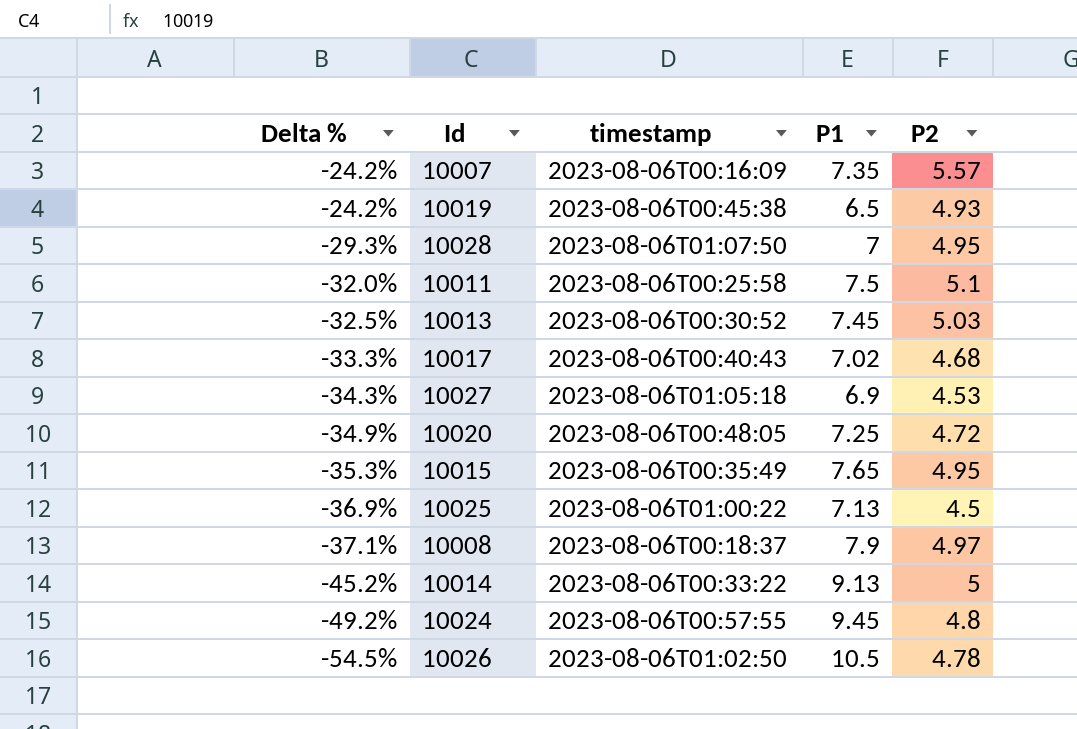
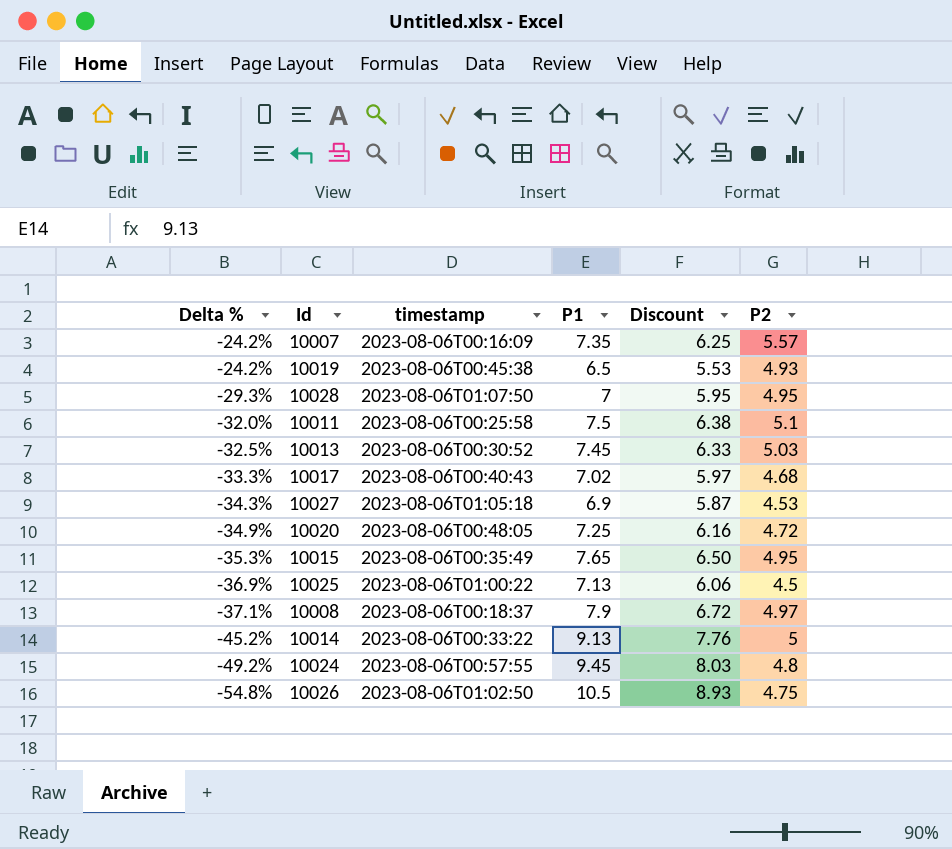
column Discount | formula: none -> [P1] * 0.85
10026 | Delta %: -54.5% -> -54.8%
10026 | P2: 4.78 -> 4.75

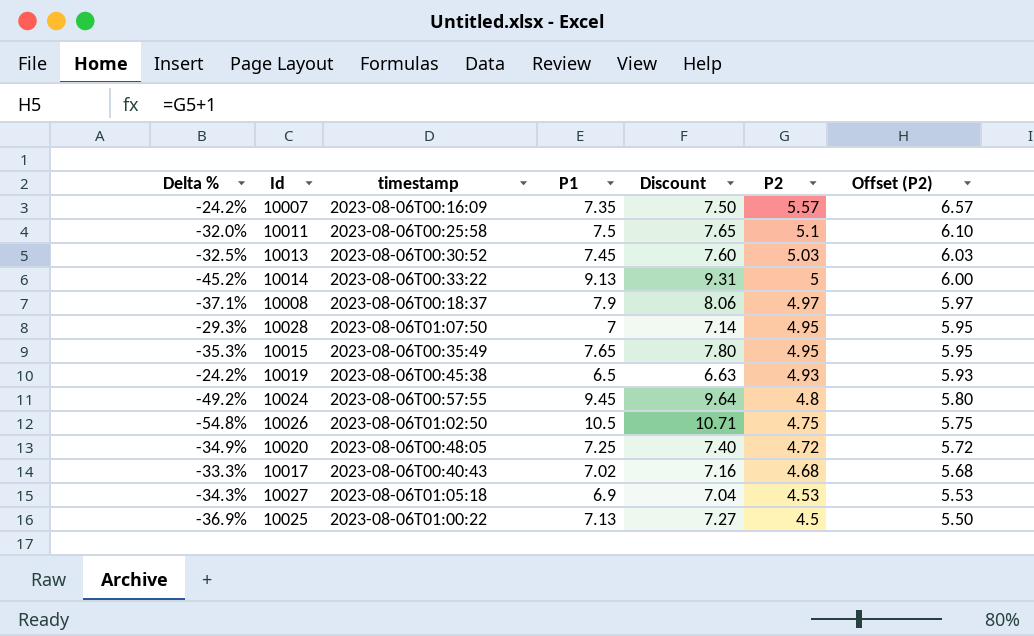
row order: Delta % descending -> P2 descending
column Discount | formula: [P1] * 0.85 -> [P1] * 1.02
column Offset (P2) | formula: none -> [P2] + 1

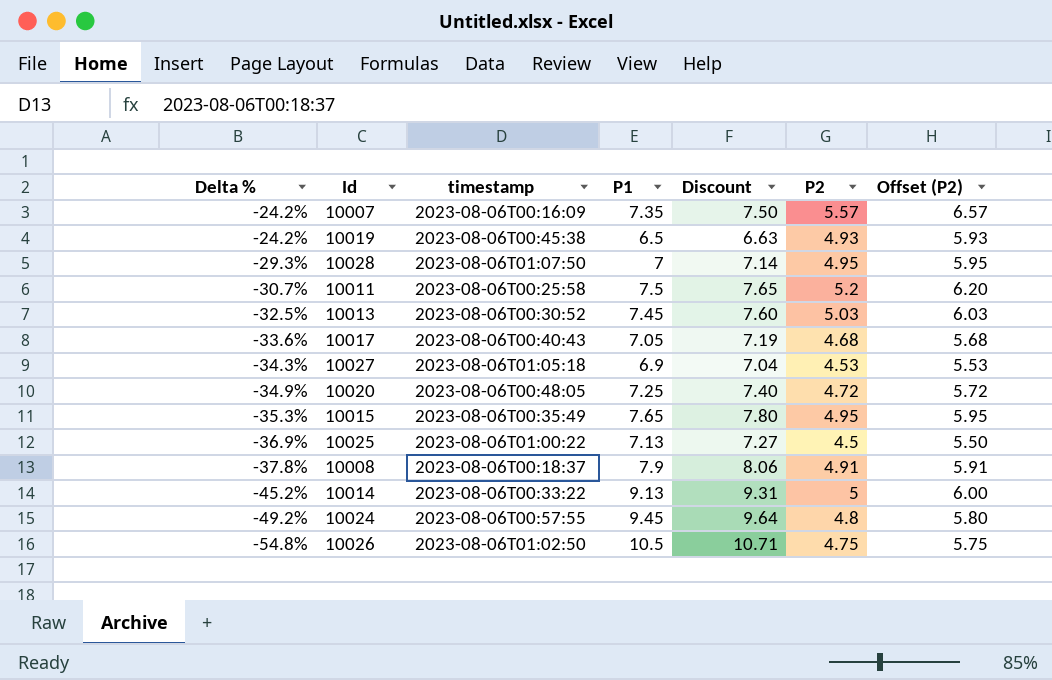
row order: P2 descending -> Delta % descending
10011 | Delta %: -32.0% -> -30.7%
10011 | P2: 5.1 -> 5.2
10011 | Offset (P2): 6.10 -> 6.20
10017 | Delta %: -33.3% -> -33.6%
10017 | P1: 7.02 -> 7.05
10017 | Discount: 7.16 -> 7.19
10008 | Delta %: -37.1% -> -37.8%
10008 | P2: 4.97 -> 4.91
10008 | Offset (P2): 5.97 -> 5.91

